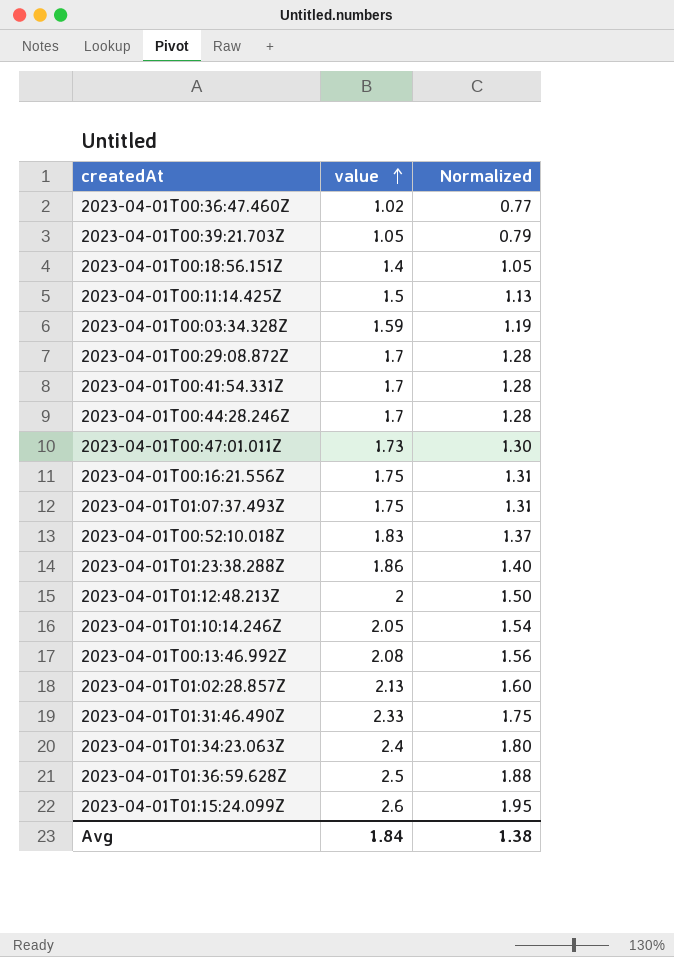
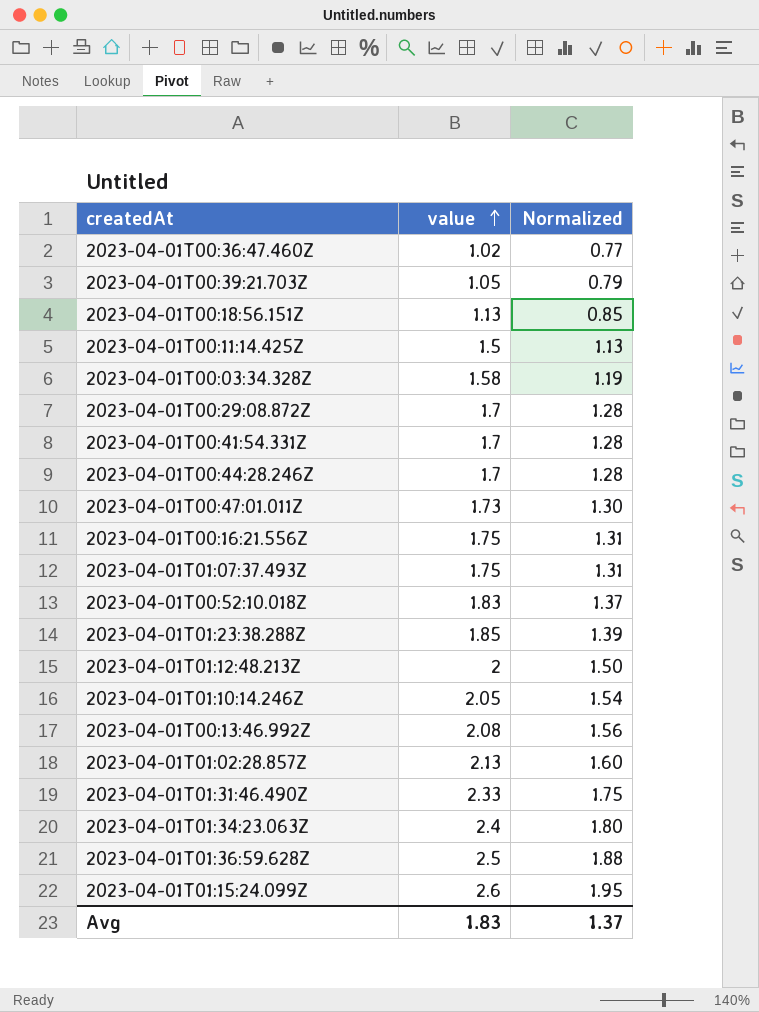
2023-04-01T00:18:56.151Z | value: 1.4 -> 1.13
2023-04-01T00:18:56.151Z | Normalized: 1.05 -> 0.85
2023-04-01T00:03:34.328Z | value: 1.59 -> 1.58
2023-04-01T01:23:38.288Z | value: 1.86 -> 1.85
2023-04-01T01:23:38.288Z | Normalized: 1.40 -> 1.39
Avg | value: 1.84 -> 1.83
Avg | Normalized: 1.38 -> 1.37

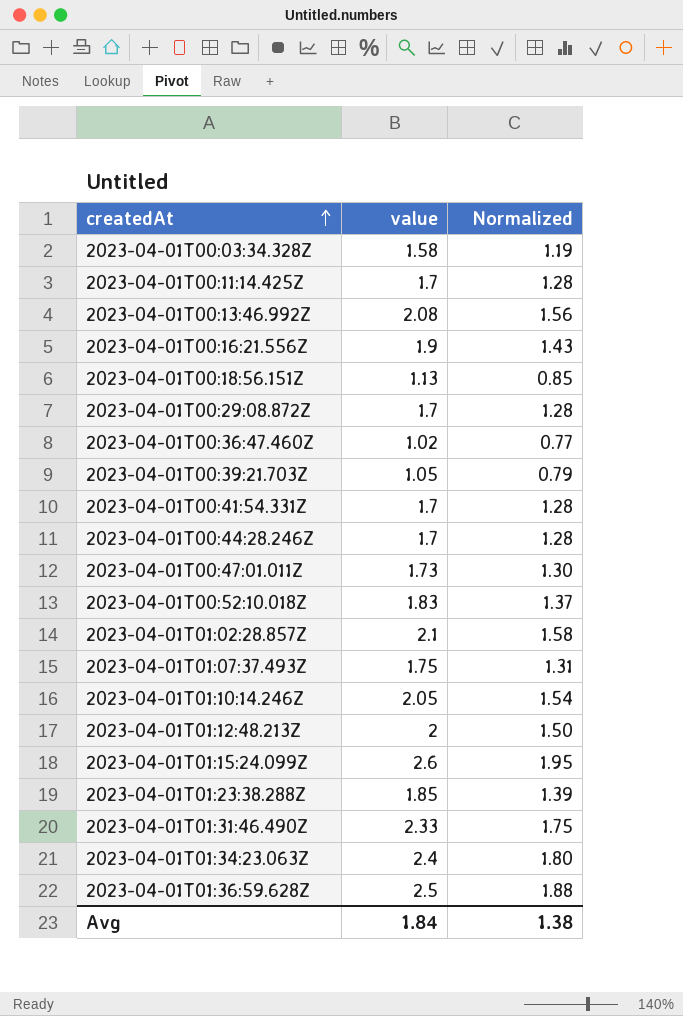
row order: value ascending -> createdAt ascending
2023-04-01T00:11:14.425Z | value: 1.5 -> 1.7
2023-04-01T00:11:14.425Z | Normalized: 1.13 -> 1.28
2023-04-01T00:16:21.556Z | value: 1.75 -> 1.9
2023-04-01T00:16:21.556Z | Normalized: 1.31 -> 1.43
2023-04-01T01:02:28.857Z | value: 2.13 -> 2.1
2023-04-01T01:02:28.857Z | Normalized: 1.60 -> 1.58
Avg | value: 1.83 -> 1.84
Avg | Normalized: 1.37 -> 1.38

